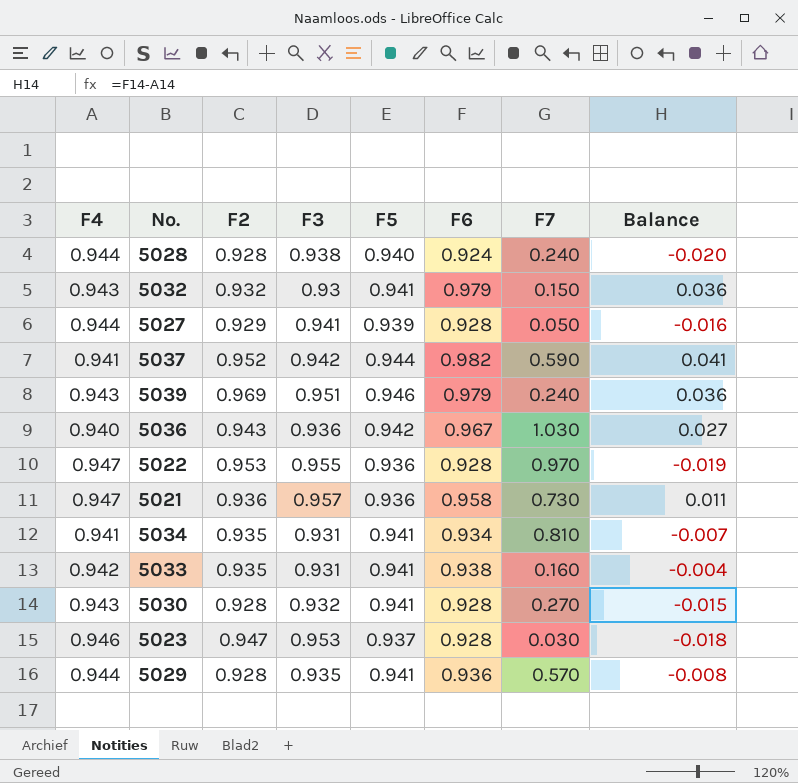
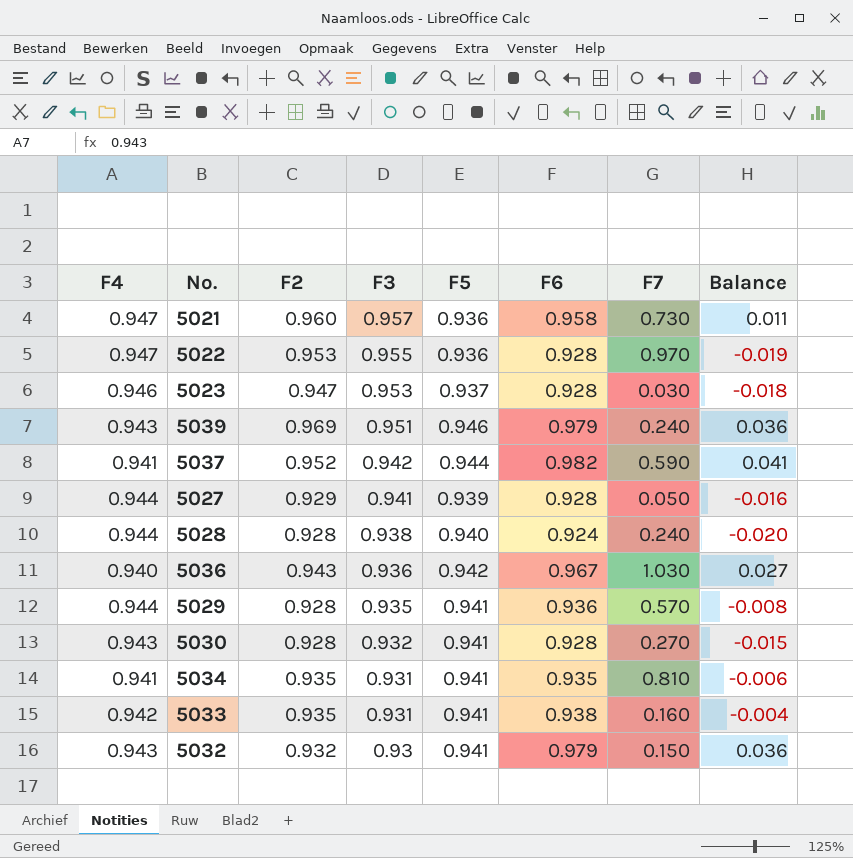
row order: none -> F3 descending
5021 | F2: 0.936 -> 0.960
5034 | F6: 0.934 -> 0.935
5034 | Balance: -0.007 -> -0.006

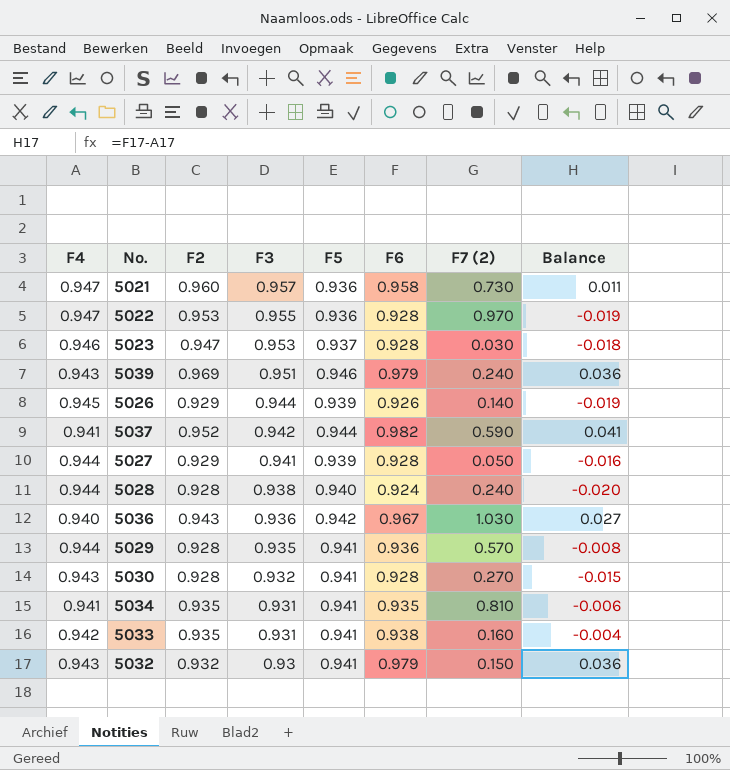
column name: F7 -> F7 (2)
row 5026: none -> 0.945 | 0.929 | 0.944 | 0.939 | 0.926 | 0.140 | -0.019

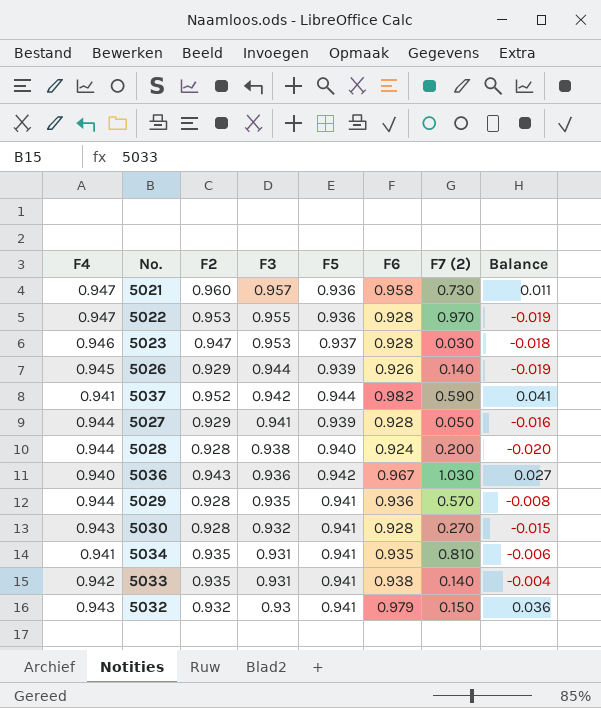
row 5039: 0.943 | 0.969 | 0.951 | 0.946 | 0.979 | 0.240 | 0.036 -> none
5028 | F7 (2): 0.240 -> 0.200
5033 | F7 (2): 0.160 -> 0.140

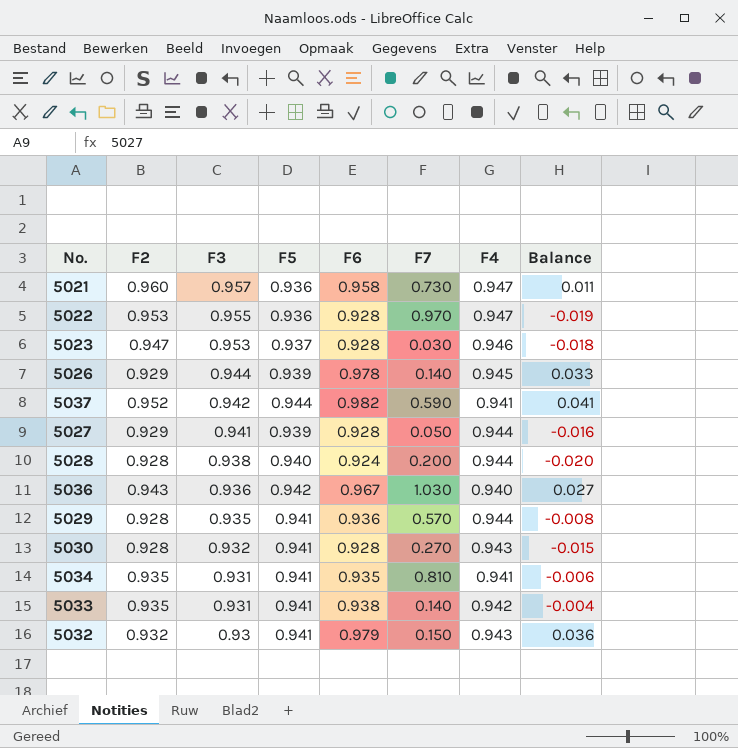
column name: F7 (2) -> F7
column F4 | position: 1 -> 7
5026 | F6: 0.926 -> 0.978
5026 | Balance: -0.019 -> 0.033

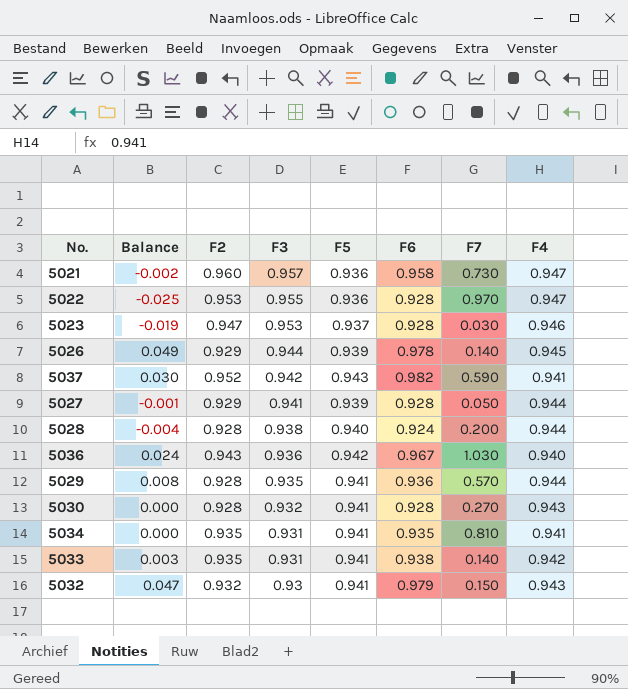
column Balance | formula: [F6] - [F4] -> [F6] - [F2]
column Balance | position: 8 -> 2
5037 | F5: 0.944 -> 0.943

